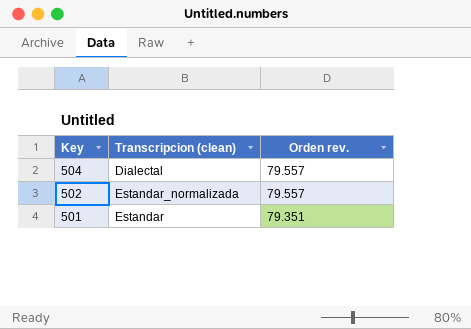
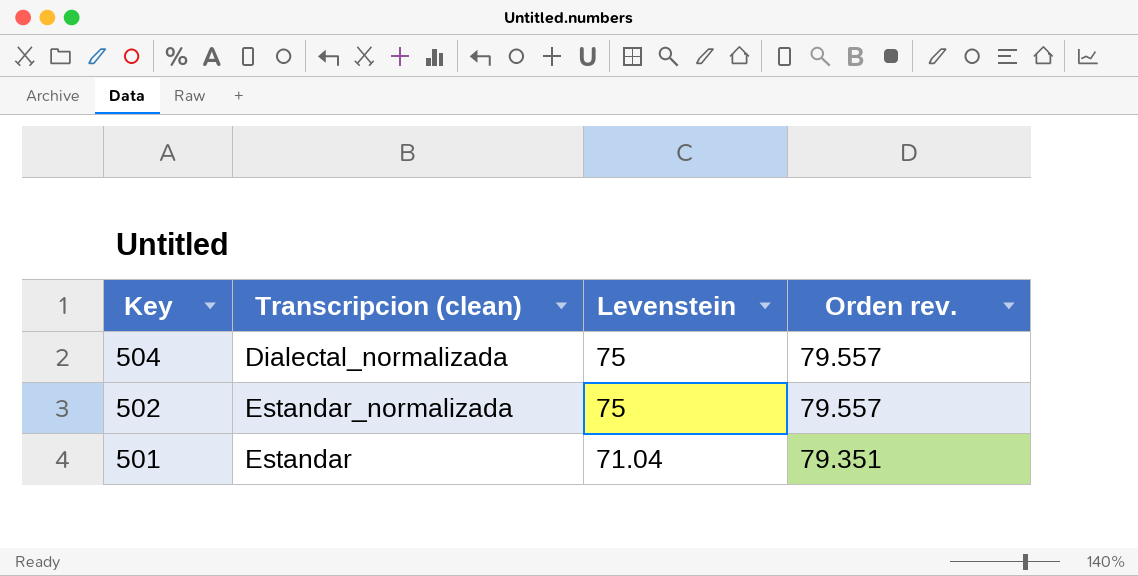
column Levenstein | position: none -> 3
504 | Transcripcion (clean): Dialectal -> Dialectal_normalizada

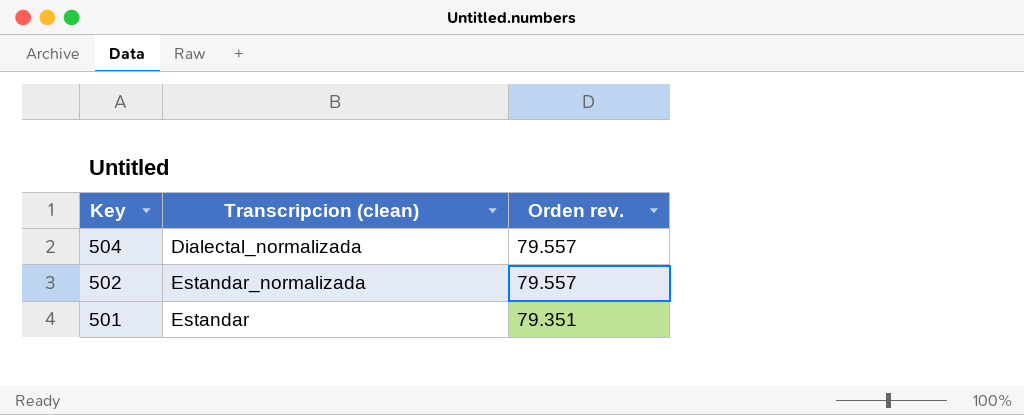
column Levenstein | position: 3 -> none

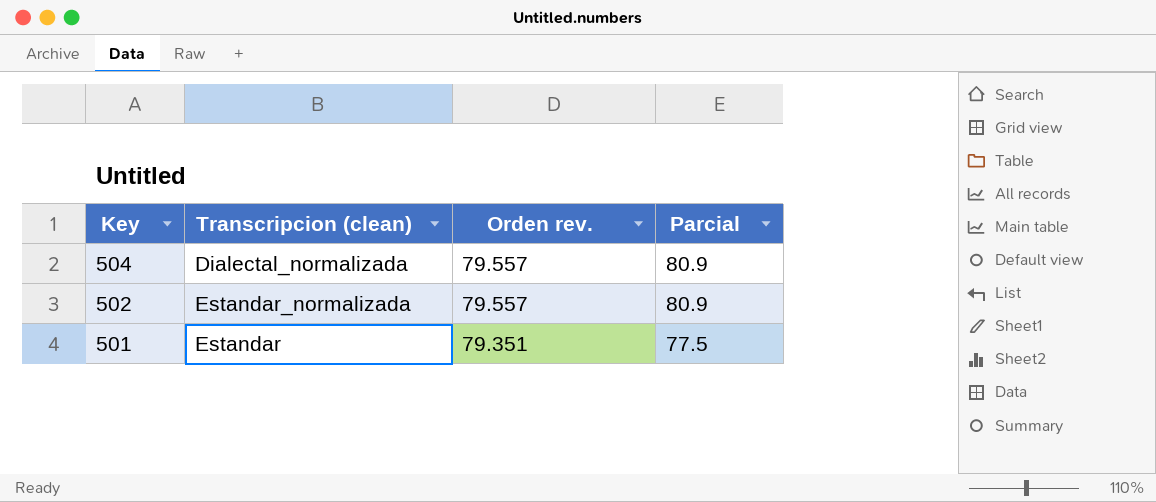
column Parcial | position: none -> 4

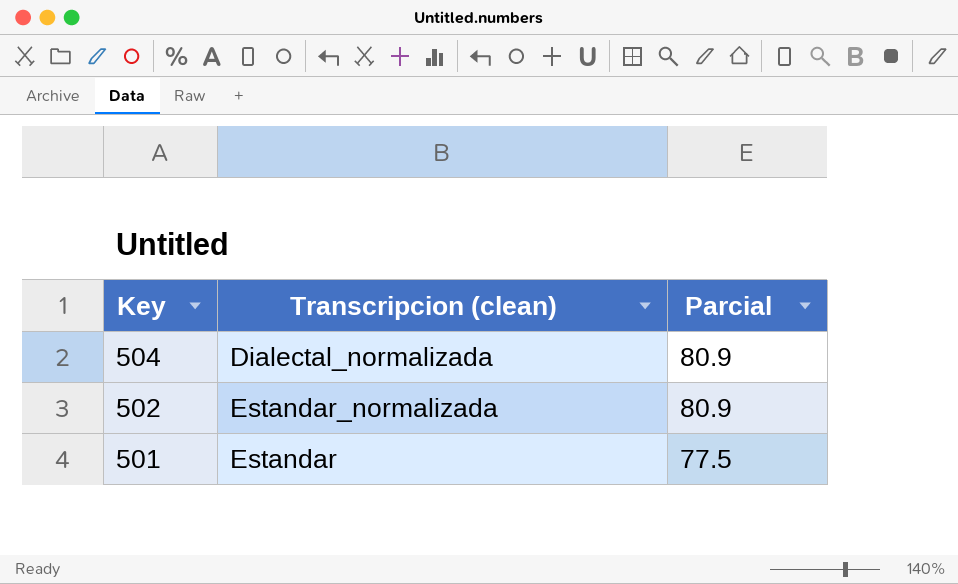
column Orden rev. | position: 3 -> none

